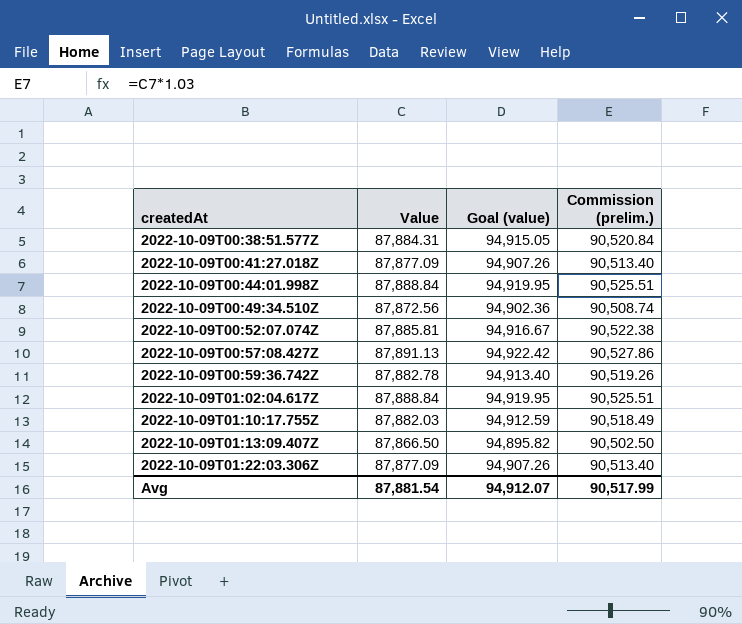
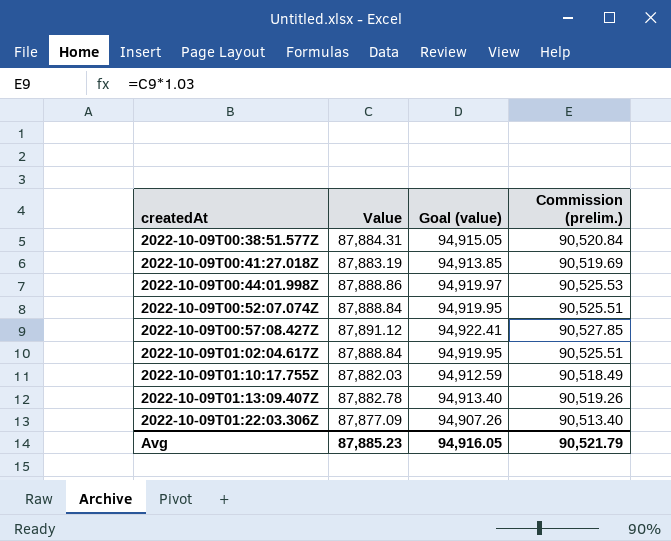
row 2022-10-09T00:49:34.510Z: 87,872.56 | 94,902.36 | 90,508.74 -> none
row 2022-10-09T00:59:36.742Z: 87,882.78 | 94,913.40 | 90,519.26 -> none
2022-10-09T00:41:27.018Z | Value: 87,877.09 -> 87,883.19
2022-10-09T00:41:27.018Z | Goal (value): 94,907.26 -> 94,913.85
2022-10-09T00:41:27.018Z | Commission (prelim.): 90,513.40 -> 90,519.69
2022-10-09T00:44:01.998Z | Value: 87,888.84 -> 87,888.86
2022-10-09T00:44:01.998Z | Goal (value): 94,919.95 -> 94,919.97
2022-10-09T00:44:01.998Z | Commission (prelim.): 90,525.51 -> 90,525.53
2022-10-09T00:52:07.074Z | Value: 87,885.81 -> 87,888.84
2022-10-09T00:52:07.074Z | Goal (value): 94,916.67 -> 94,919.95
2022-10-09T00:52:07.074Z | Commission (prelim.): 90,522.38 -> 90,525.51
2022-10-09T00:57:08.427Z | Value: 87,891.13 -> 87,891.12
2022-10-09T00:57:08.427Z | Goal (value): 94,922.42 -> 94,922.41
2022-10-09T00:57:08.427Z | Commission (prelim.): 90,527.86 -> 90,527.85
2022-10-09T01:13:09.407Z | Value: 87,866.50 -> 87,882.78
2022-10-09T01:13:09.407Z | Goal (value): 94,895.82 -> 94,913.40
2022-10-09T01:13:09.407Z | Commission (prelim.): 90,502.50 -> 90,519.26
Avg | Value: 87,881.54 -> 87,885.23
Avg | Goal (value): 94,912.07 -> 94,916.05
Avg | Commission (prelim.): 90,517.99 -> 90,521.79

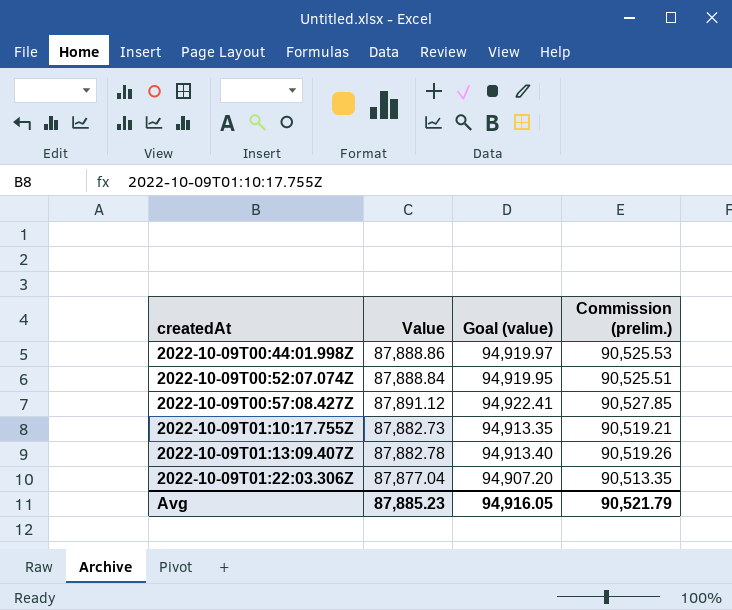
row 2022-10-09T00:38:51.577Z: 87,884.31 | 94,915.05 | 90,520.84 -> none
row 2022-10-09T00:41:27.018Z: 87,883.19 | 94,913.85 | 90,519.69 -> none
row 2022-10-09T01:02:04.617Z: 87,888.84 | 94,919.95 | 90,525.51 -> none
2022-10-09T01:10:17.755Z | Value: 87,882.03 -> 87,882.73
2022-10-09T01:10:17.755Z | Goal (value): 94,912.59 -> 94,913.35
2022-10-09T01:10:17.755Z | Commission (prelim.): 90,518.49 -> 90,519.21
2022-10-09T01:22:03.306Z | Value: 87,877.09 -> 87,877.04
2022-10-09T01:22:03.306Z | Goal (value): 94,907.26 -> 94,907.20
2022-10-09T01:22:03.306Z | Commission (prelim.): 90,513.40 -> 90,513.35

